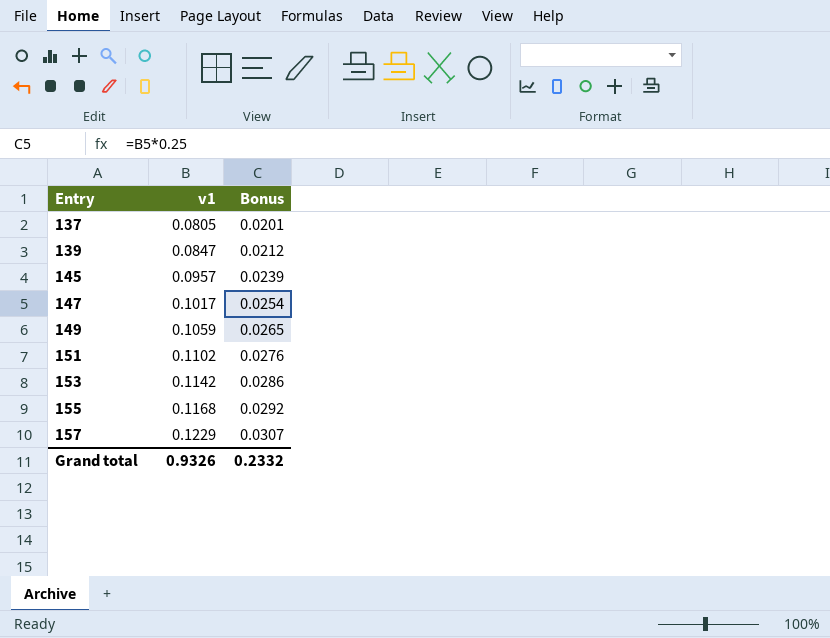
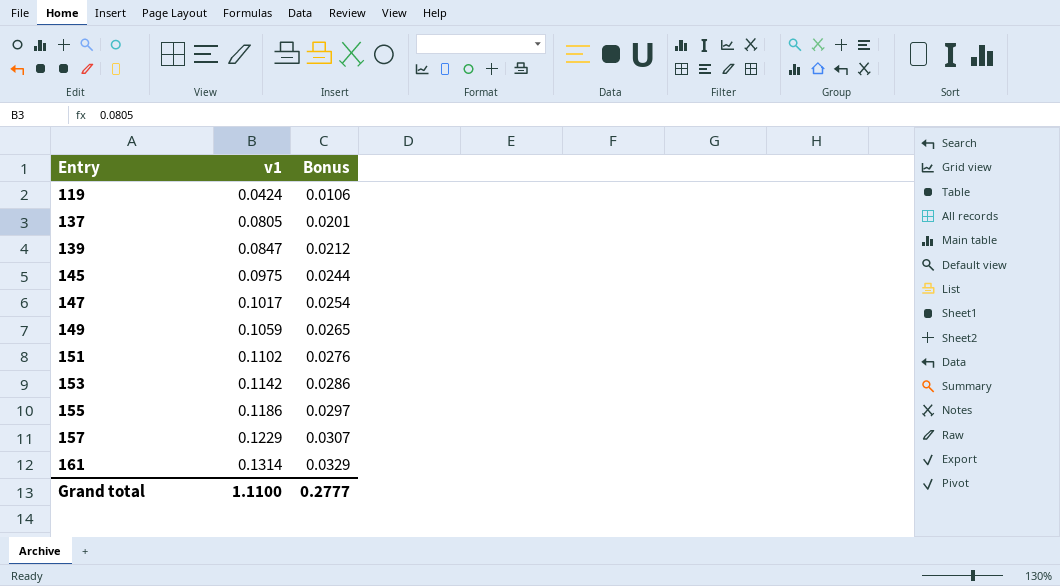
row 119: none -> 0.0424 | 0.0106
145 | v1: 0.0957 -> 0.0975
145 | Bonus: 0.0239 -> 0.0244
155 | v1: 0.1168 -> 0.1186
155 | Bonus: 0.0292 -> 0.0297
row 161: none -> 0.1314 | 0.0329
Grand total | v1: 0.9326 -> 1.1100
Grand total | Bonus: 0.2332 -> 0.2777

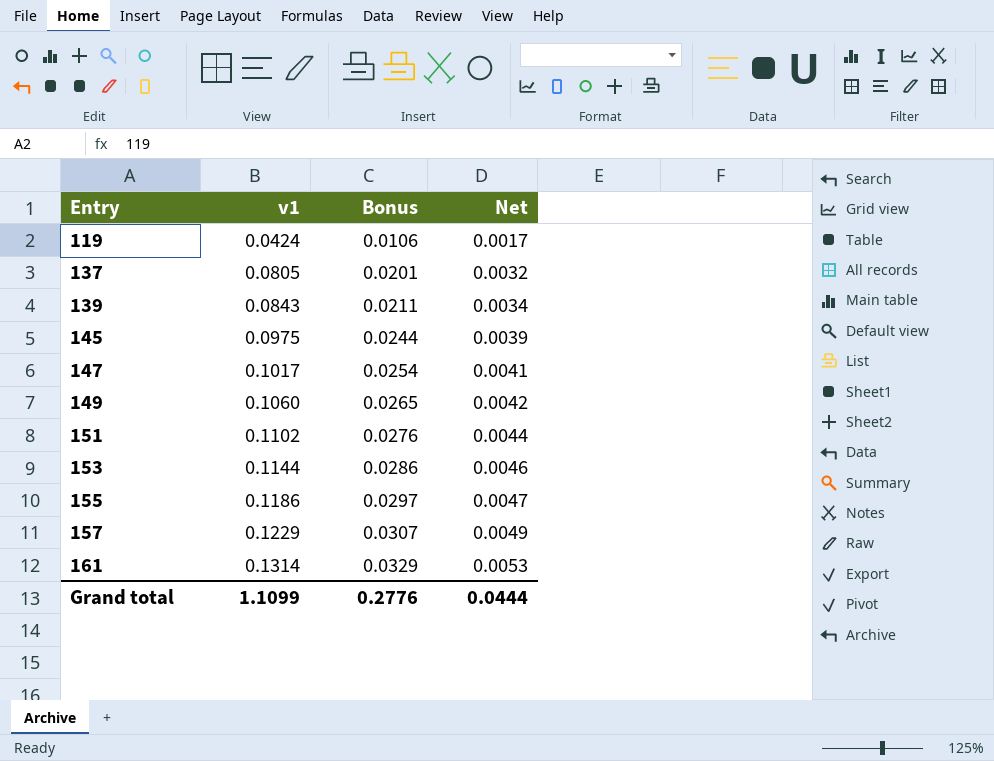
column Net | formula: none -> [v1] * 0.04
139 | v1: 0.0847 -> 0.0843
139 | Bonus: 0.0212 -> 0.0211
149 | v1: 0.1059 -> 0.1060
153 | v1: 0.1142 -> 0.1144
Grand total | v1: 1.1100 -> 1.1099
Grand total | Bonus: 0.2777 -> 0.2776

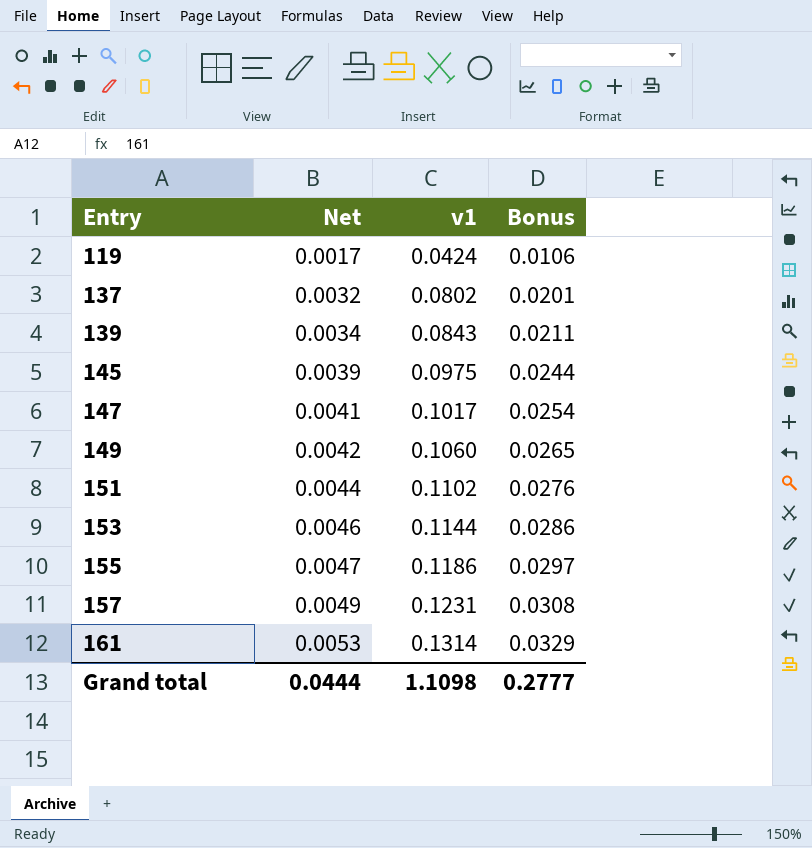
column Net | position: 4 -> 2
137 | v1: 0.0805 -> 0.0802
157 | v1: 0.1229 -> 0.1231
157 | Bonus: 0.0307 -> 0.0308
Grand total | v1: 1.1099 -> 1.1098
Grand total | Bonus: 0.2776 -> 0.2777

